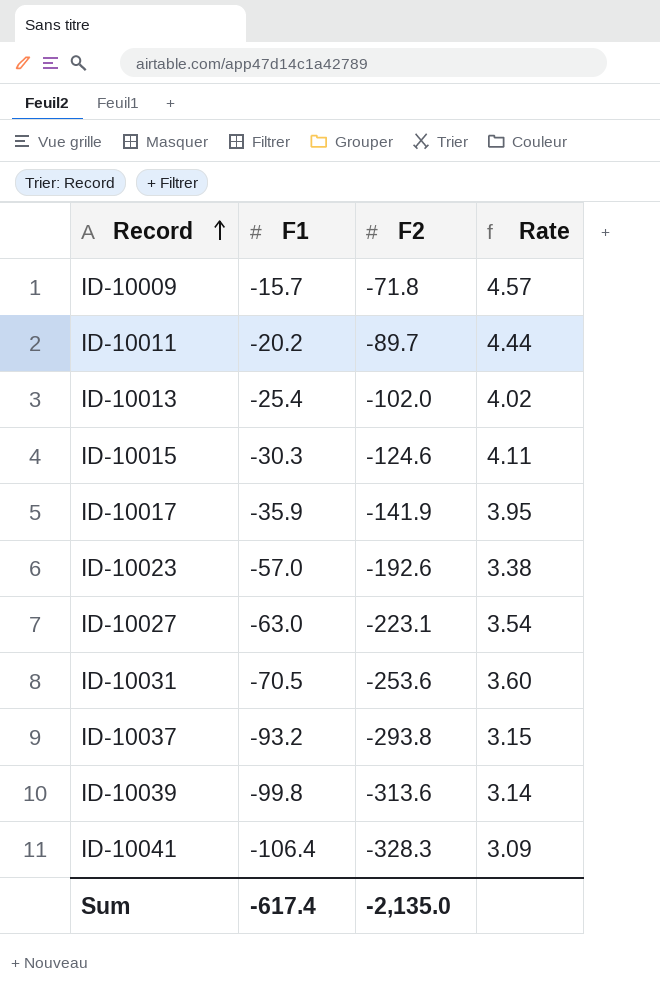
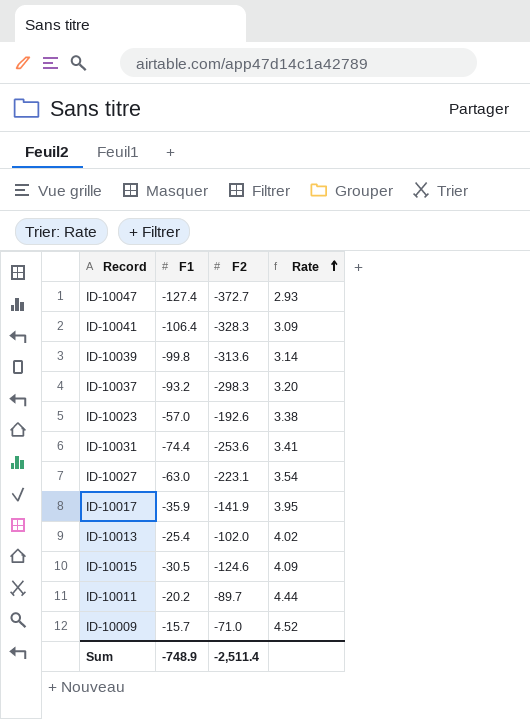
row order: Record ascending -> Rate ascending
row ID-10047: none -> -127.4 | -372.7 | 2.93
ID-10037 | F2: -293.8 -> -298.3
ID-10037 | Rate: 3.15 -> 3.20
ID-10031 | F1: -70.5 -> -74.4
ID-10031 | Rate: 3.60 -> 3.41
ID-10015 | F1: -30.3 -> -30.5
ID-10015 | Rate: 4.11 -> 4.09
ID-10009 | F2: -71.8 -> -71.0
ID-10009 | Rate: 4.57 -> 4.52
Sum | F1: -617.4 -> -748.9
Sum | F2: -2,135.0 -> -2,511.4

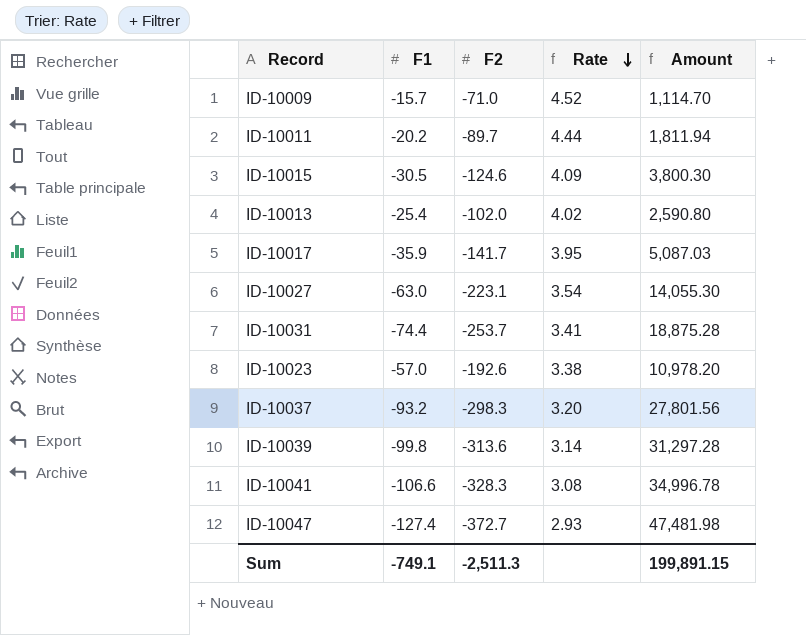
row order: Rate ascending -> Rate descending
column Amount | formula: none -> [F1] * [F2]
ID-10017 | F2: -141.9 -> -141.7
ID-10031 | F2: -253.6 -> -253.7
ID-10041 | F1: -106.4 -> -106.6
ID-10041 | Rate: 3.09 -> 3.08
Sum | F1: -748.9 -> -749.1
Sum | F2: -2,511.4 -> -2,511.3

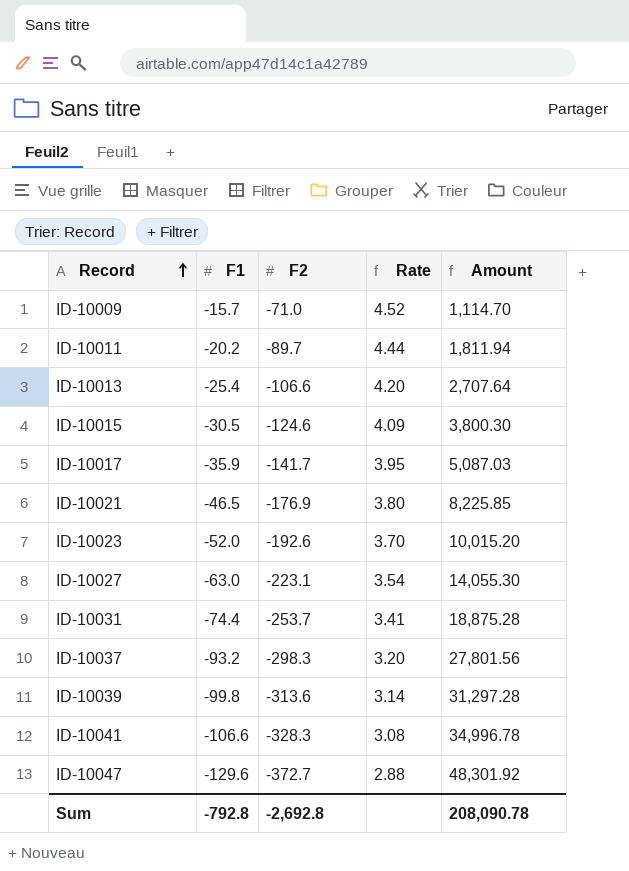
row order: Rate descending -> Record ascending
ID-10013 | F2: -102.0 -> -106.6
ID-10013 | Rate: 4.02 -> 4.20
ID-10013 | Amount: 2,590.80 -> 2,707.64
row ID-10021: none -> -46.5 | -176.9 | 3.80 | 8,225.85
ID-10023 | F1: -57.0 -> -52.0
ID-10023 | Rate: 3.38 -> 3.70
ID-10023 | Amount: 10,978.20 -> 10,015.20
ID-10047 | F1: -127.4 -> -129.6
ID-10047 | Rate: 2.93 -> 2.88
ID-10047 | Amount: 47,481.98 -> 48,301.92
Sum | F1: -749.1 -> -792.8
Sum | F2: -2,511.3 -> -2,692.8
Sum | Amount: 199,891.15 -> 208,090.78

